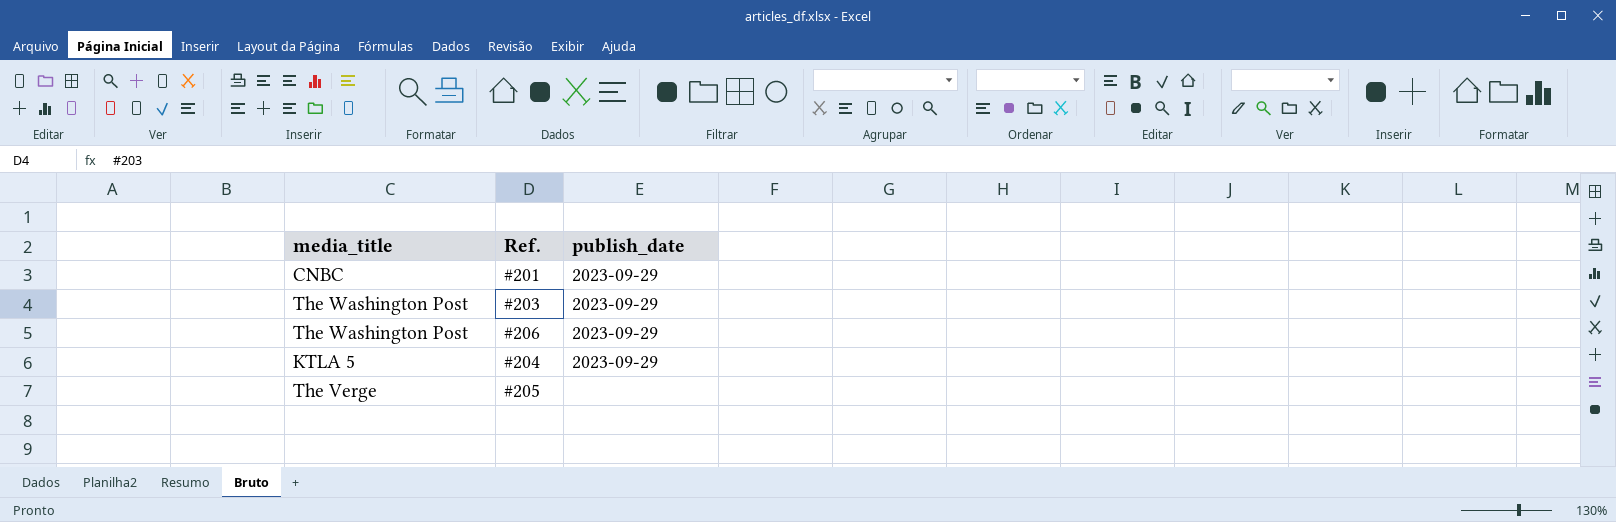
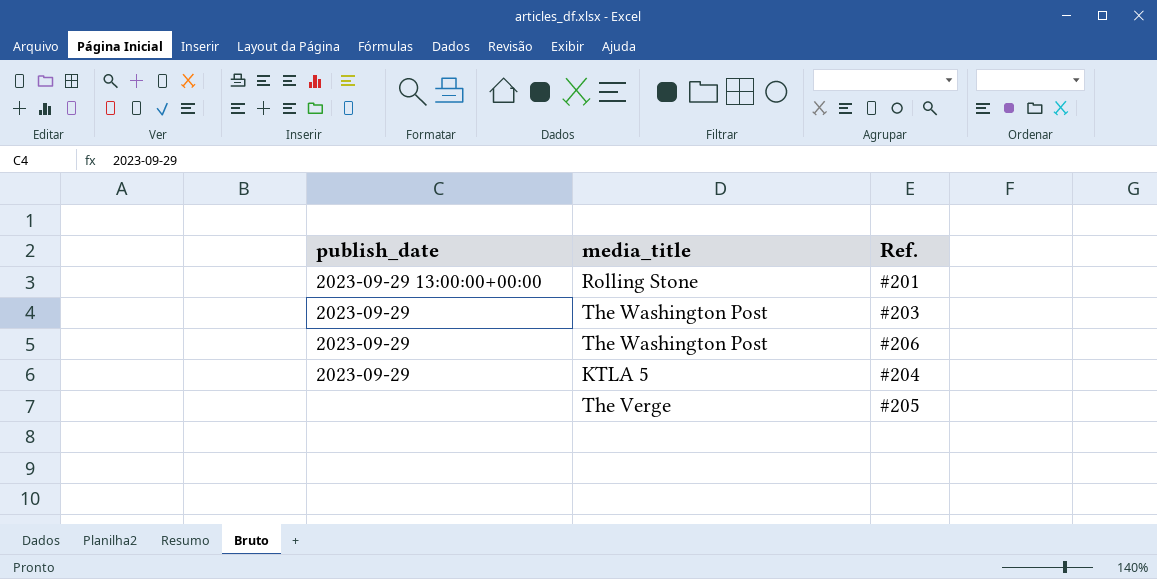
column publish_date | position: 3 -> 1
#201 | publish_date: 2023-09-29 -> 2023-09-29 13:00:00+00:00
#201 | media_title: CNBC -> Rolling Stone

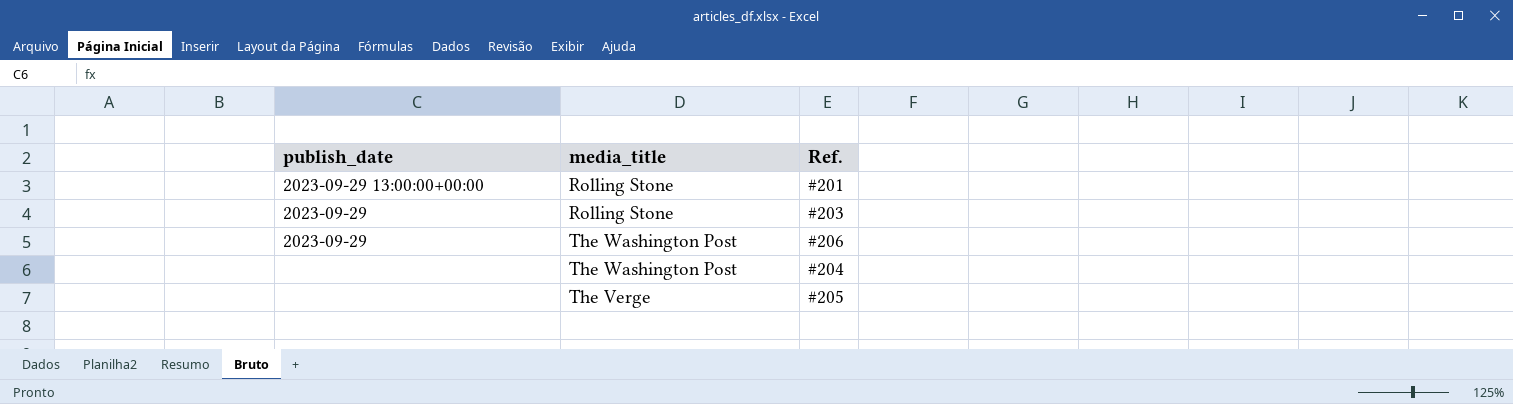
#203 | media_title: The Washington Post -> Rolling Stone
#204 | publish_date: 2023-09-29 -> none
#204 | media_title: KTLA 5 -> The Washington Post

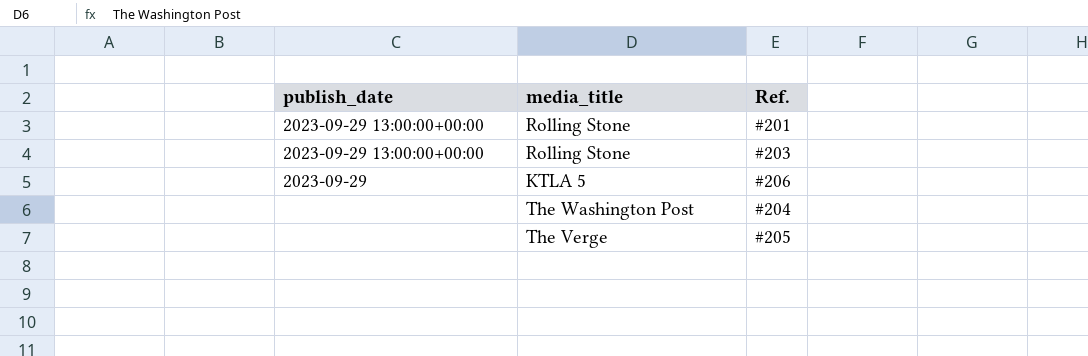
#203 | publish_date: 2023-09-29 -> 2023-09-29 13:00:00+00:00
#206 | media_title: The Washington Post -> KTLA 5

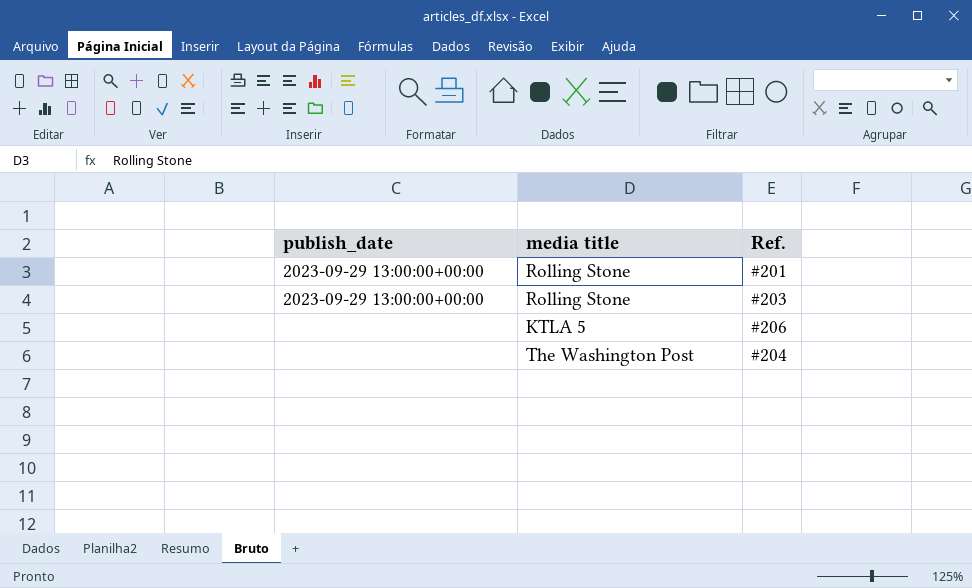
column name: media_title -> media title
row #205: none | The Verge -> none
#206 | publish_date: 2023-09-29 -> none

